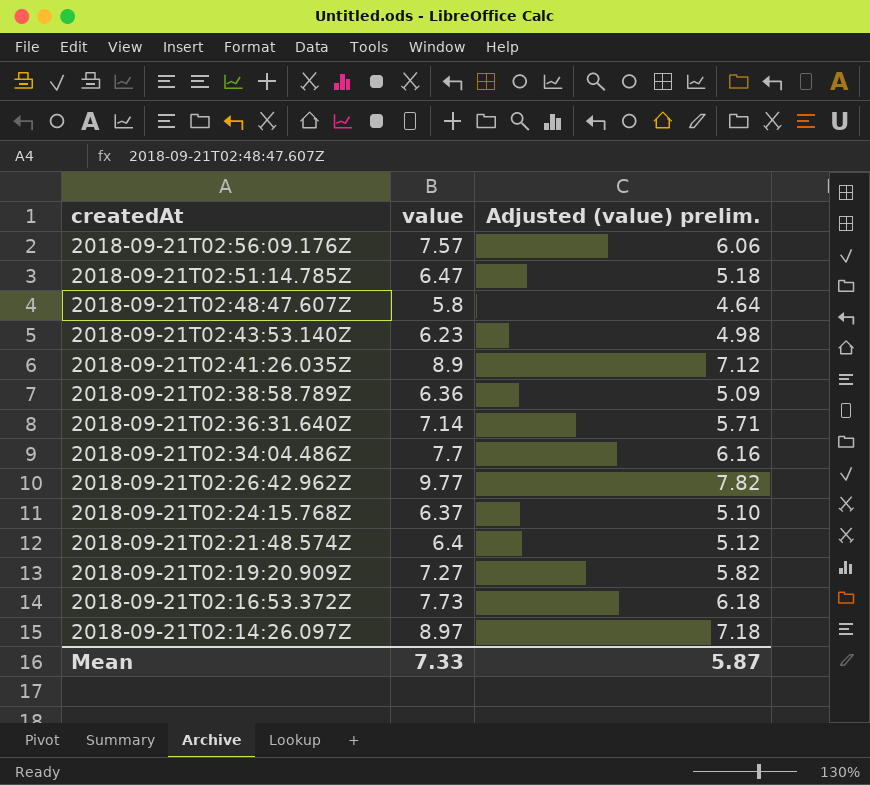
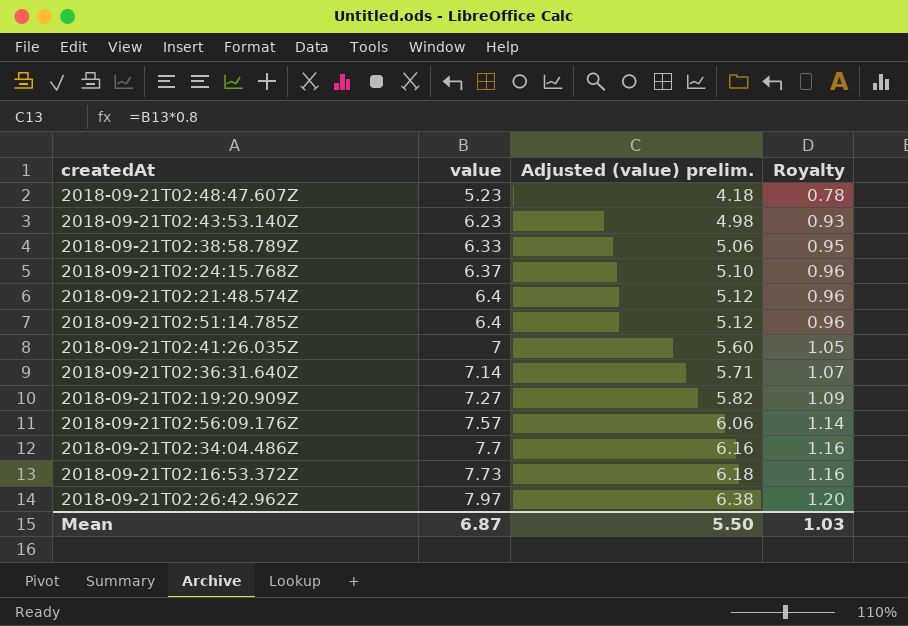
row order: createdAt descending -> value ascending
column Royalty | formula: none -> [value] * 0.15
row 2018-09-21T02:14:26.097Z: 8.97 | 7.18 -> none
2018-09-21T02:48:47.607Z | value: 5.8 -> 5.23
2018-09-21T02:48:47.607Z | Adjusted (value) prelim.: 4.64 -> 4.18
2018-09-21T02:38:58.789Z | value: 6.36 -> 6.33
2018-09-21T02:38:58.789Z | Adjusted (value) prelim.: 5.09 -> 5.06
2018-09-21T02:51:14.785Z | value: 6.47 -> 6.4
2018-09-21T02:51:14.785Z | Adjusted (value) prelim.: 5.18 -> 5.12
2018-09-21T02:41:26.035Z | value: 8.9 -> 7
2018-09-21T02:41:26.035Z | Adjusted (value) prelim.: 7.12 -> 5.60
2018-09-21T02:26:42.962Z | value: 9.77 -> 7.97
2018-09-21T02:26:42.962Z | Adjusted (value) prelim.: 7.82 -> 6.38
Mean | value: 7.33 -> 6.87
Mean | Adjusted (value) prelim.: 5.87 -> 5.50

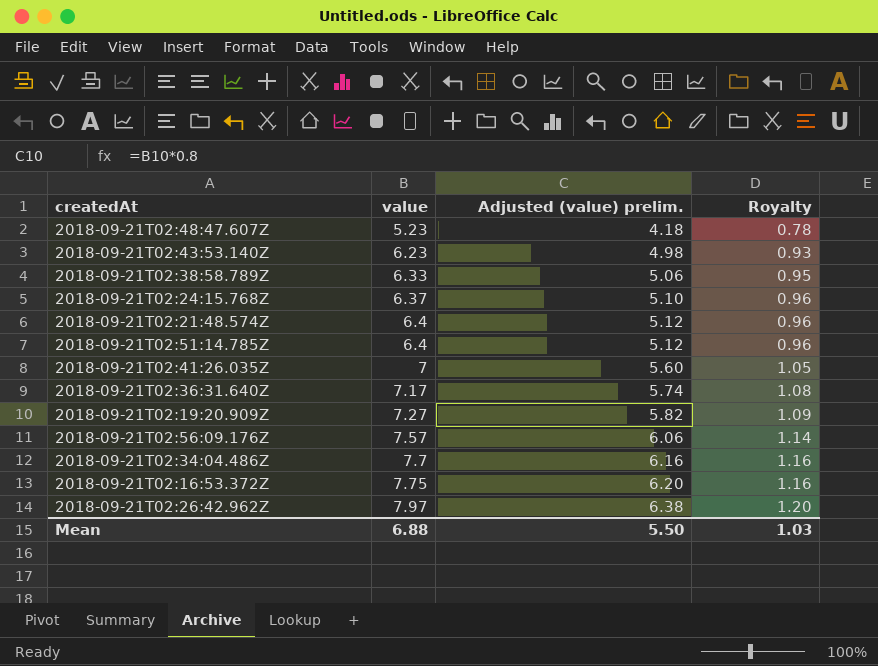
2018-09-21T02:36:31.640Z | value: 7.14 -> 7.17
2018-09-21T02:36:31.640Z | Adjusted (value) prelim.: 5.71 -> 5.74
2018-09-21T02:36:31.640Z | Royalty: 1.07 -> 1.08
2018-09-21T02:16:53.372Z | value: 7.73 -> 7.75
2018-09-21T02:16:53.372Z | Adjusted (value) prelim.: 6.18 -> 6.20
Mean | value: 6.87 -> 6.88

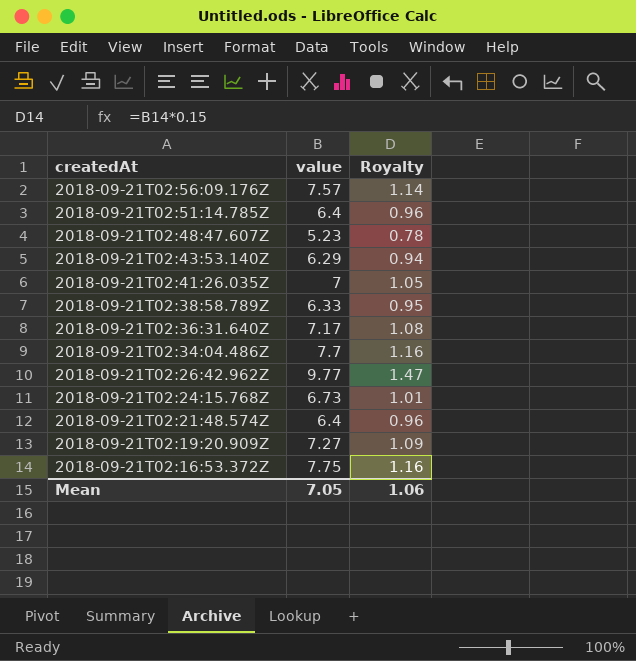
row order: value ascending -> createdAt descending
column Adjusted (value) prelim. | formula: [value] * 0.8 -> none
2018-09-21T02:43:53.140Z | value: 6.23 -> 6.29
2018-09-21T02:43:53.140Z | Royalty: 0.93 -> 0.94
2018-09-21T02:26:42.962Z | value: 7.97 -> 9.77
2018-09-21T02:26:42.962Z | Royalty: 1.20 -> 1.47
2018-09-21T02:24:15.768Z | value: 6.37 -> 6.73
2018-09-21T02:24:15.768Z | Royalty: 0.96 -> 1.01
Mean | value: 6.88 -> 7.05
Mean | Royalty: 1.03 -> 1.06

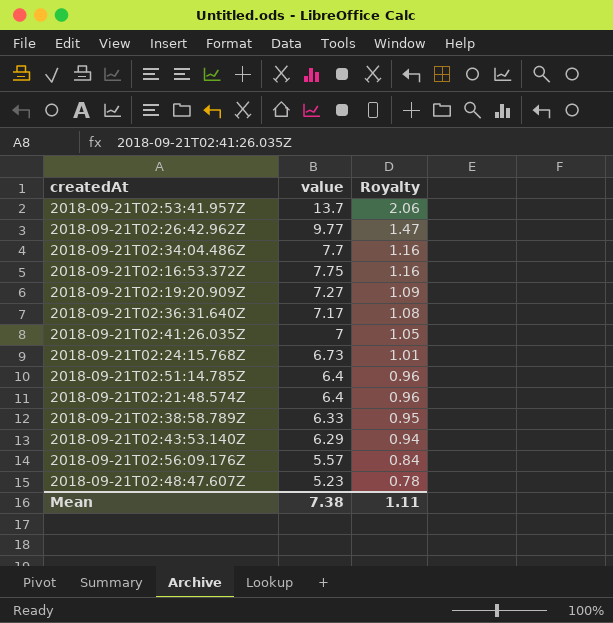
row order: createdAt descending -> Royalty descending
row 2018-09-21T02:53:41.957Z: none -> 13.7 | 2.06
2018-09-21T02:56:09.176Z | value: 7.57 -> 5.57
2018-09-21T02:56:09.176Z | Royalty: 1.14 -> 0.84
Mean | value: 7.05 -> 7.38
Mean | Royalty: 1.06 -> 1.11

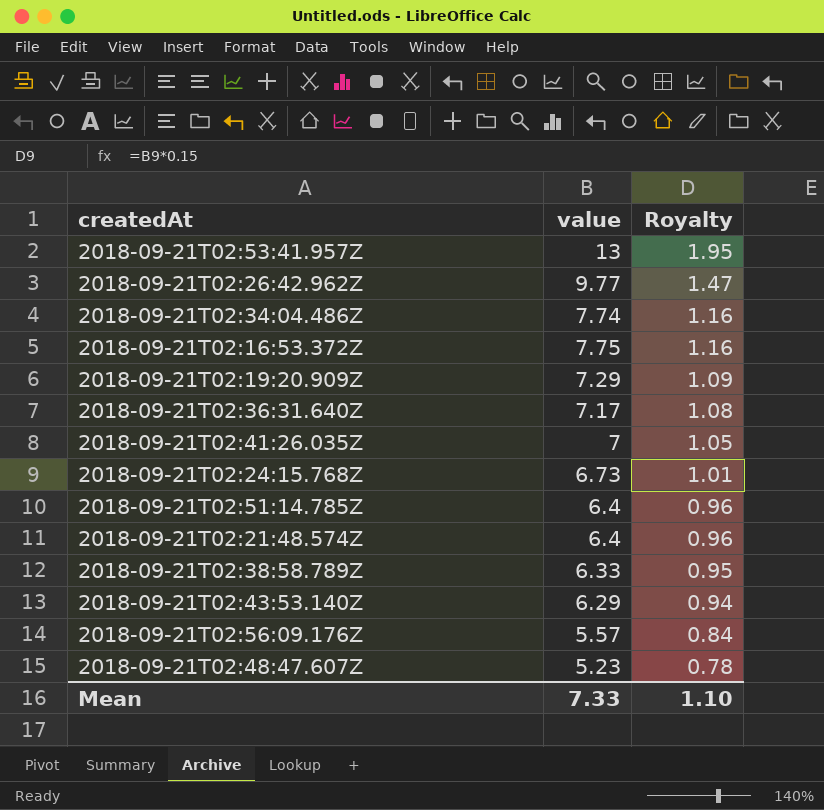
2018-09-21T02:53:41.957Z | value: 13.7 -> 13
2018-09-21T02:53:41.957Z | Royalty: 2.06 -> 1.95
2018-09-21T02:34:04.486Z | value: 7.7 -> 7.74
2018-09-21T02:19:20.909Z | value: 7.27 -> 7.29
Mean | value: 7.38 -> 7.33
Mean | Royalty: 1.11 -> 1.10

